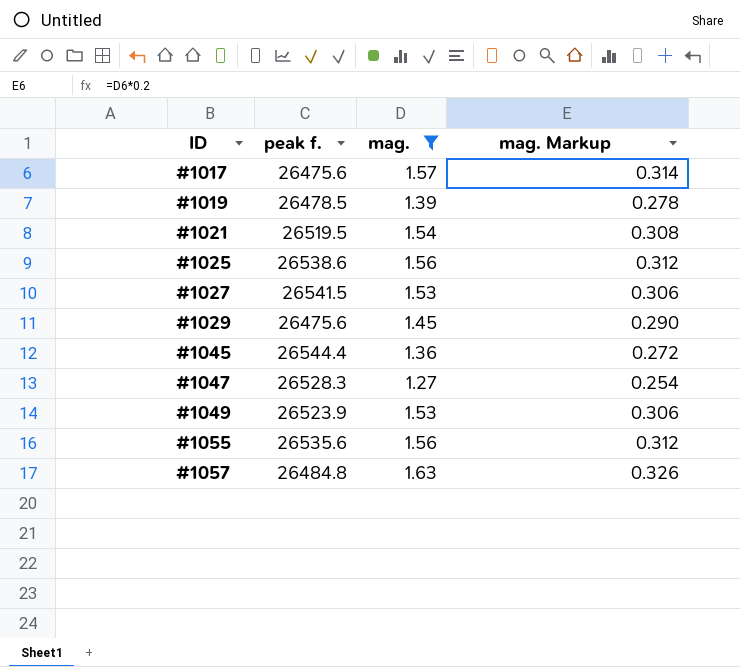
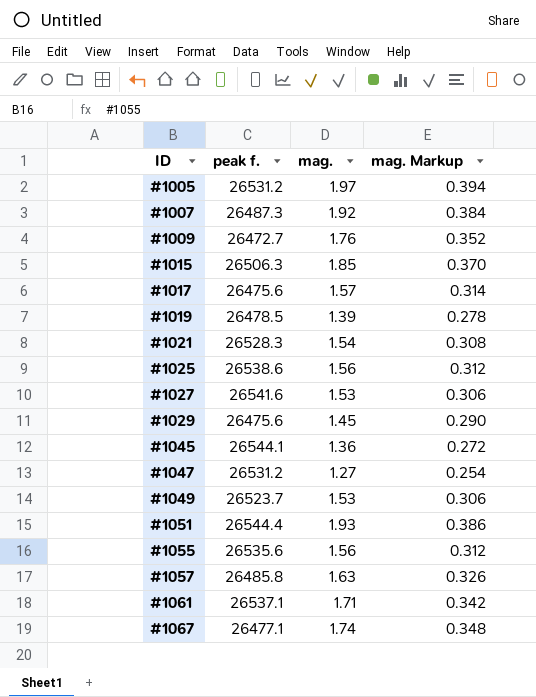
filter: mag. <= 1.63 -> none
#1021 | peak f.: 26519.5 -> 26528.3
#1027 | peak f.: 26541.5 -> 26541.6
#1045 | peak f.: 26544.4 -> 26544.1
#1047 | peak f.: 26528.3 -> 26531.2
#1049 | peak f.: 26523.9 -> 26523.7
#1057 | peak f.: 26484.8 -> 26485.8

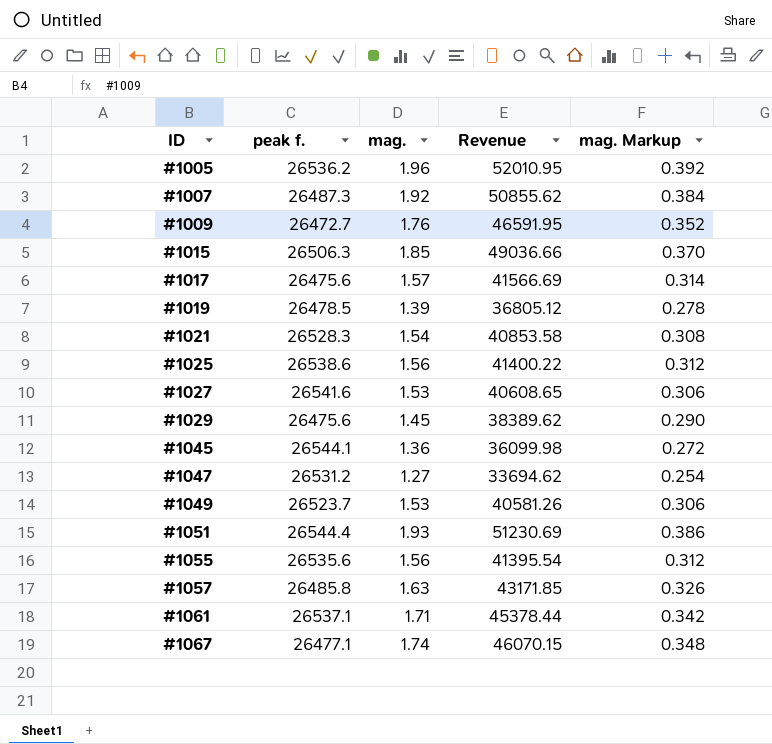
column Revenue | formula: none -> [peak f.] * [mag.]
#1005 | peak f.: 26531.2 -> 26536.2
#1005 | mag.: 1.97 -> 1.96
#1005 | mag. Markup: 0.394 -> 0.392

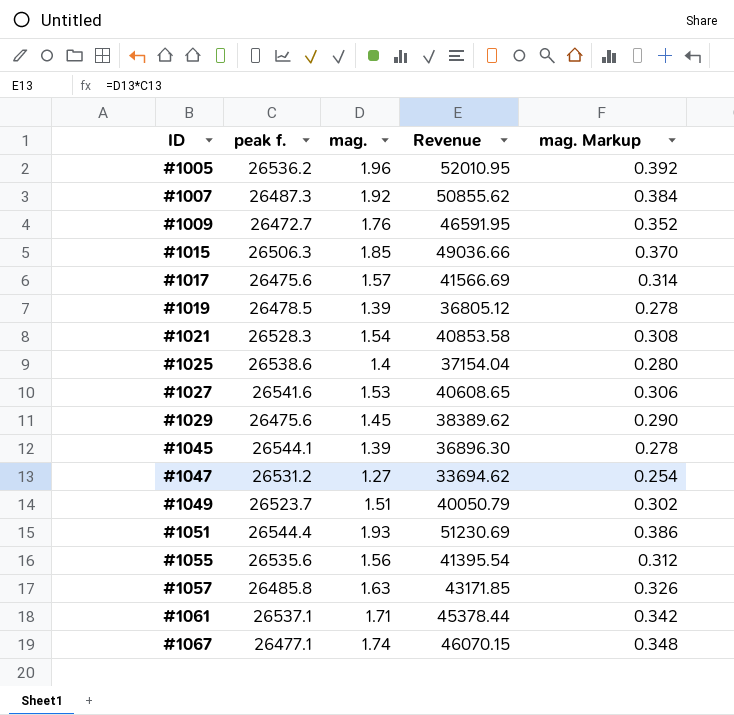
#1025 | mag.: 1.56 -> 1.4
#1025 | Revenue: 41400.22 -> 37154.04
#1025 | mag. Markup: 0.312 -> 0.280
#1045 | mag.: 1.36 -> 1.39
#1045 | Revenue: 36099.98 -> 36896.30
#1045 | mag. Markup: 0.272 -> 0.278
#1049 | mag.: 1.53 -> 1.51
#1049 | Revenue: 40581.26 -> 40050.79
#1049 | mag. Markup: 0.306 -> 0.302

